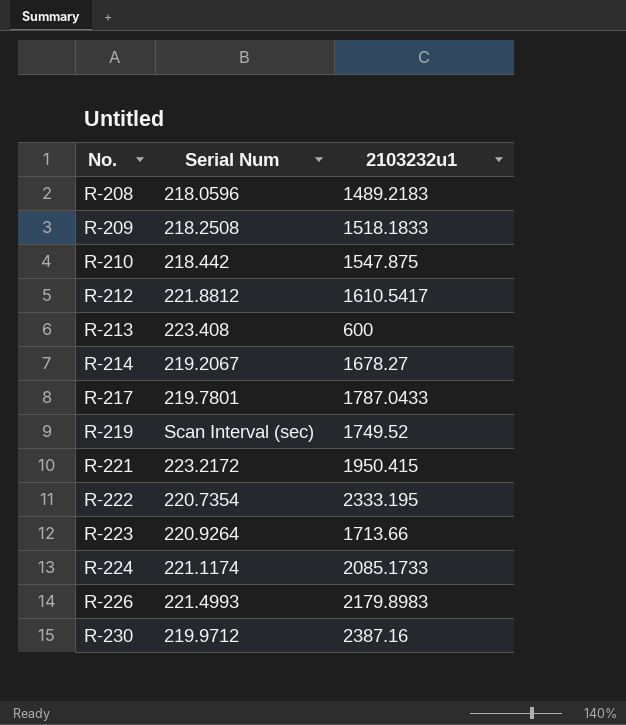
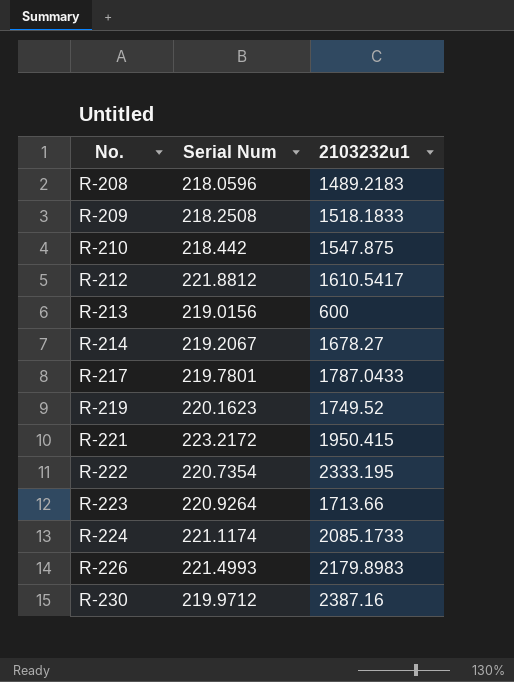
R-213 | Serial Num: 223.408 -> 219.0156
R-219 | Serial Num: Scan Interval (sec) -> 220.1623

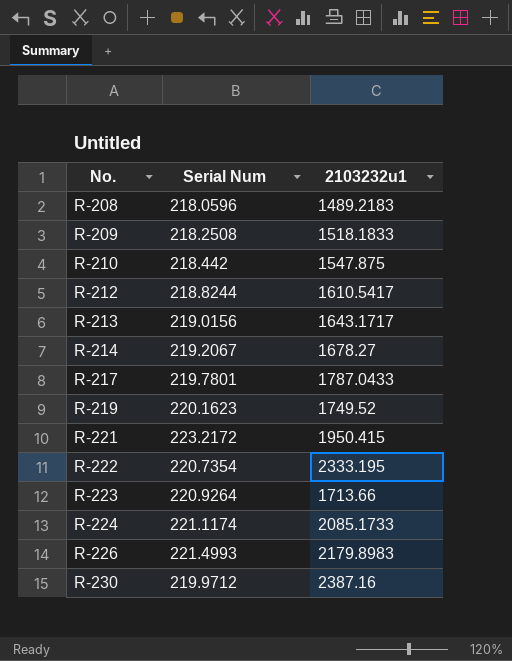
R-212 | Serial Num: 221.8812 -> 218.8244
R-213 | 2103232u1: 600 -> 1643.1717

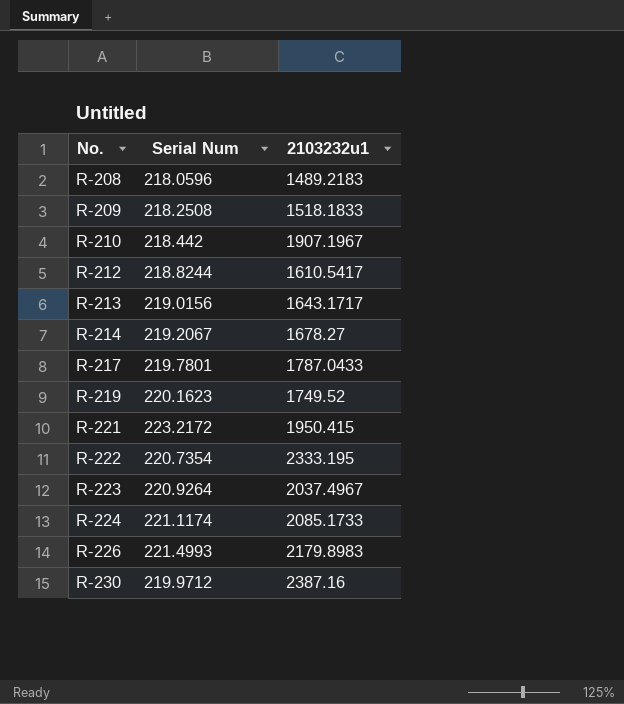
R-210 | 2103232u1: 1547.875 -> 1907.1967
R-223 | 2103232u1: 1713.66 -> 2037.4967

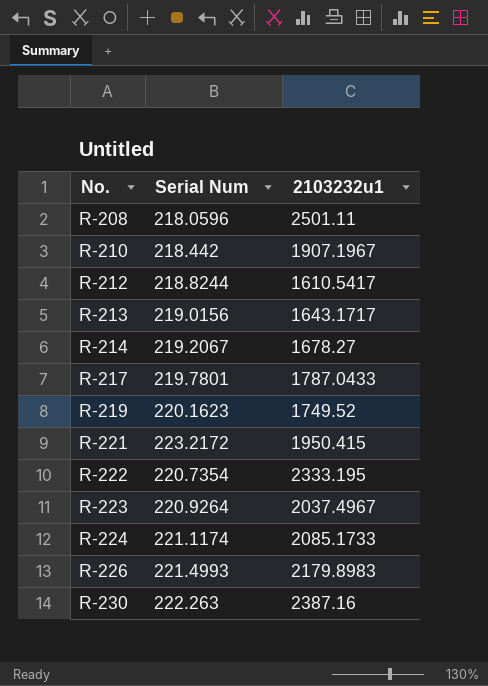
row R-209: 218.2508 | 1518.1833 -> none
R-208 | 2103232u1: 1489.2183 -> 2501.11
R-230 | Serial Num: 219.9712 -> 222.263

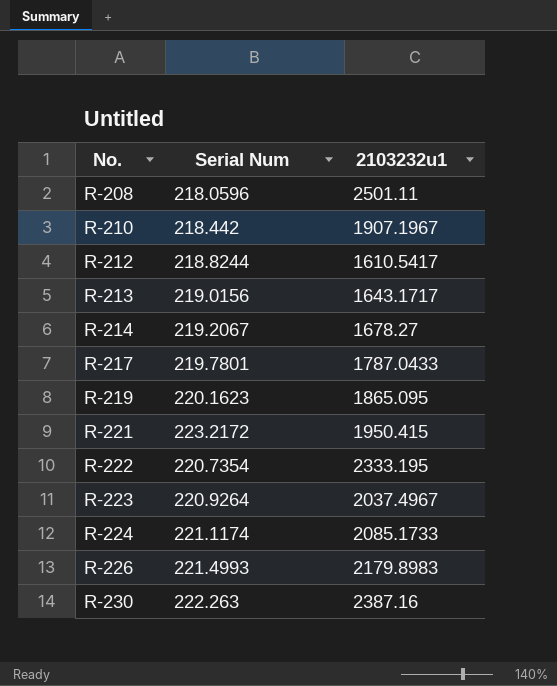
R-219 | 2103232u1: 1749.52 -> 1865.095

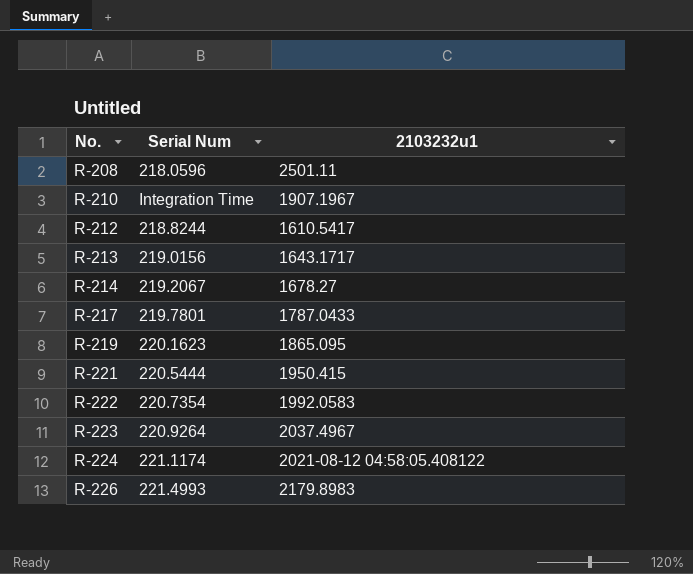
row R-230: 222.263 | 2387.16 -> none
R-210 | Serial Num: 218.442 -> Integration Time
R-221 | Serial Num: 223.2172 -> 220.5444
R-222 | 2103232u1: 2333.195 -> 1992.0583
R-224 | 2103232u1: 2085.1733 -> 2021-08-12 04:58:05.408122

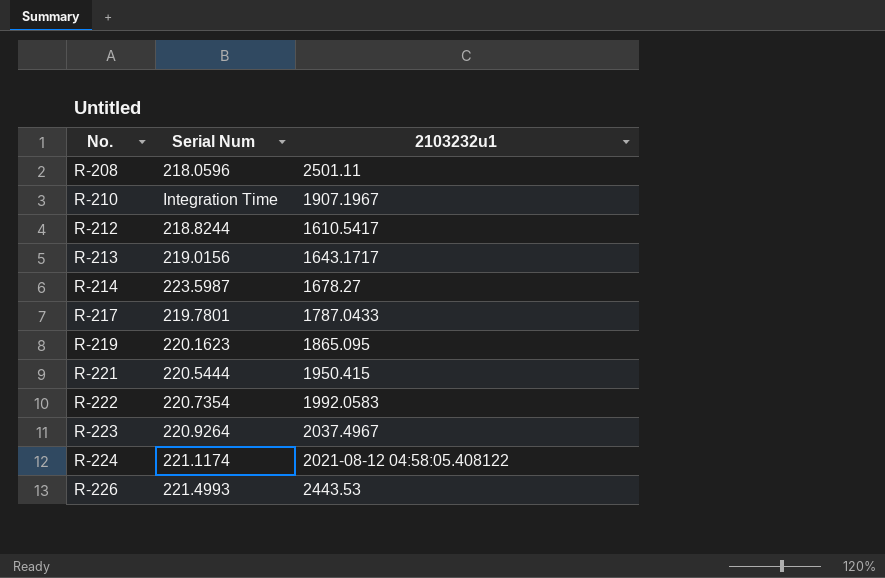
R-214 | Serial Num: 219.2067 -> 223.5987
R-226 | 2103232u1: 2179.8983 -> 2443.53

